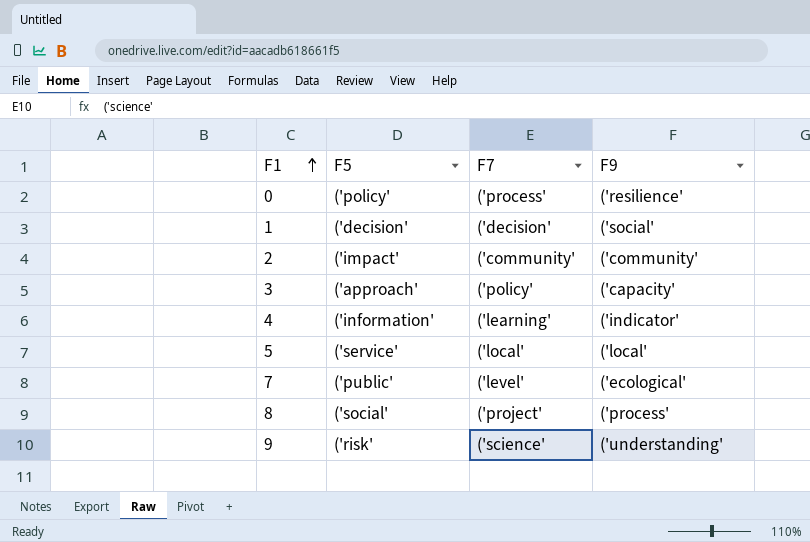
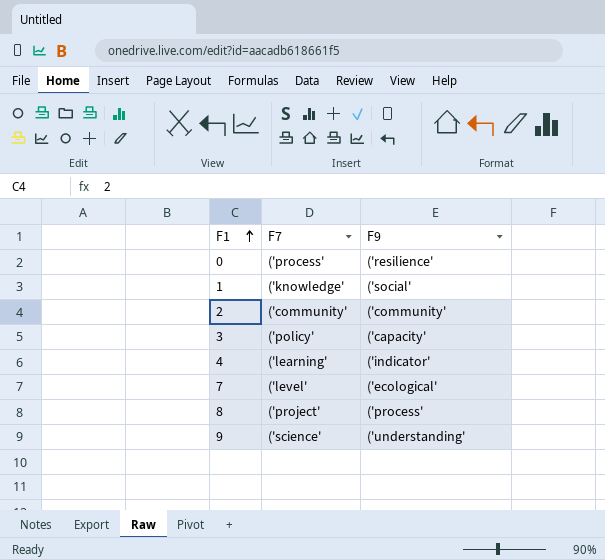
column F5 | position: 2 -> none
row 5: ('service' | ('local' | ('local' -> none
1 | F7: ('decision' -> ('knowledge'

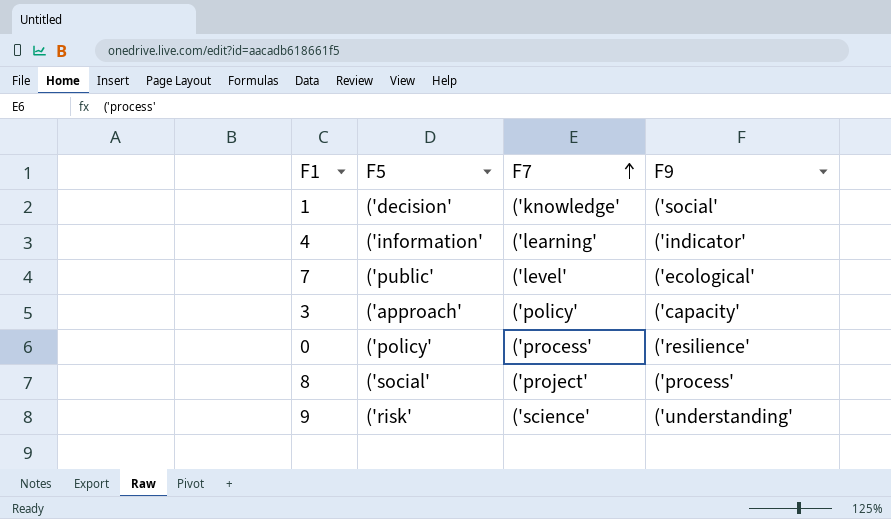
row order: F1 ascending -> F7 ascending
column F5 | position: none -> 2
row 2: ('community' | ('community' -> none

